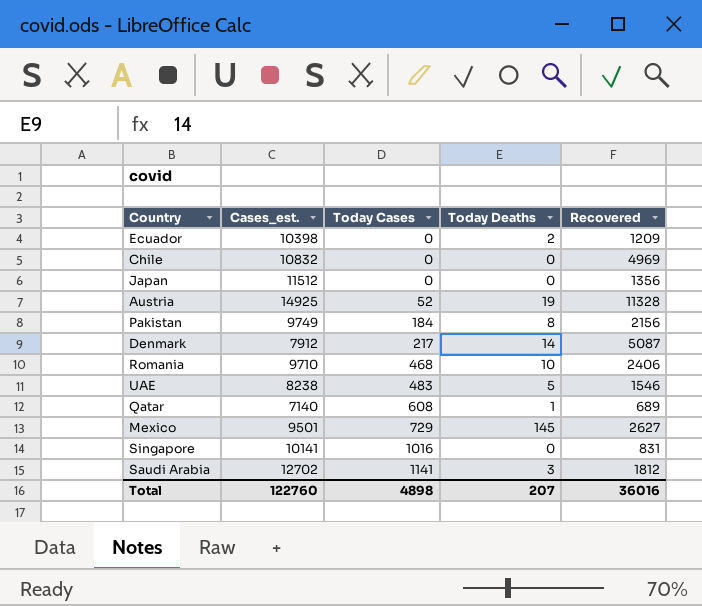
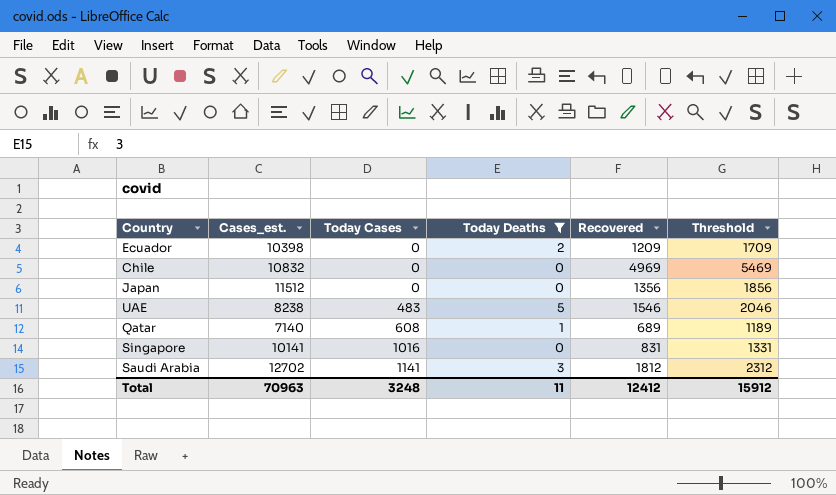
filter: none -> Today Deaths <= 5
column Threshold | formula: none -> [Recovered] + 500
Total | Cases_est.: 122760 -> 70963
Total | Today Cases: 4898 -> 3248
Total | Today Deaths: 207 -> 11
Total | Recovered: 36016 -> 12412

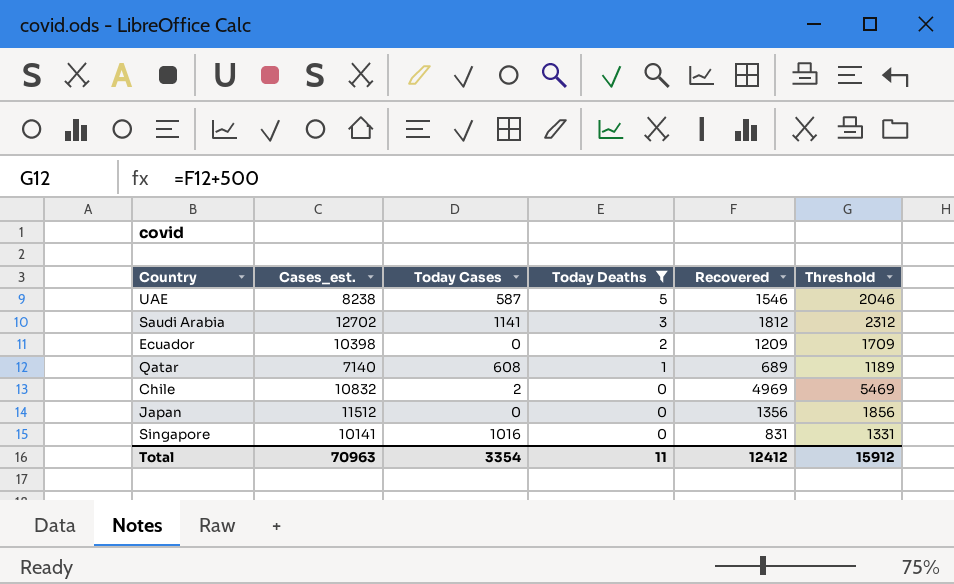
row order: Today Cases ascending -> Today Deaths descending
UAE | Today Cases: 483 -> 587
Chile | Today Cases: 0 -> 2
Total | Today Cases: 3248 -> 3354

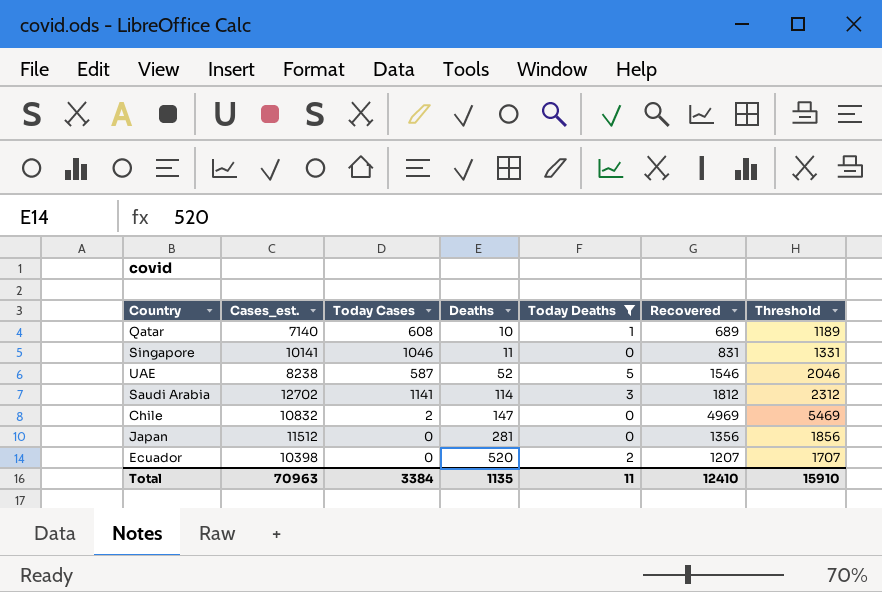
row order: Today Deaths descending -> Deaths ascending
column Deaths | position: none -> 4
Singapore | Today Cases: 1016 -> 1046
Ecuador | Recovered: 1209 -> 1207
Ecuador | Threshold: 1709 -> 1707
Total | Today Cases: 3354 -> 3384
Total | Recovered: 12412 -> 12410
Total | Threshold: 15912 -> 15910

